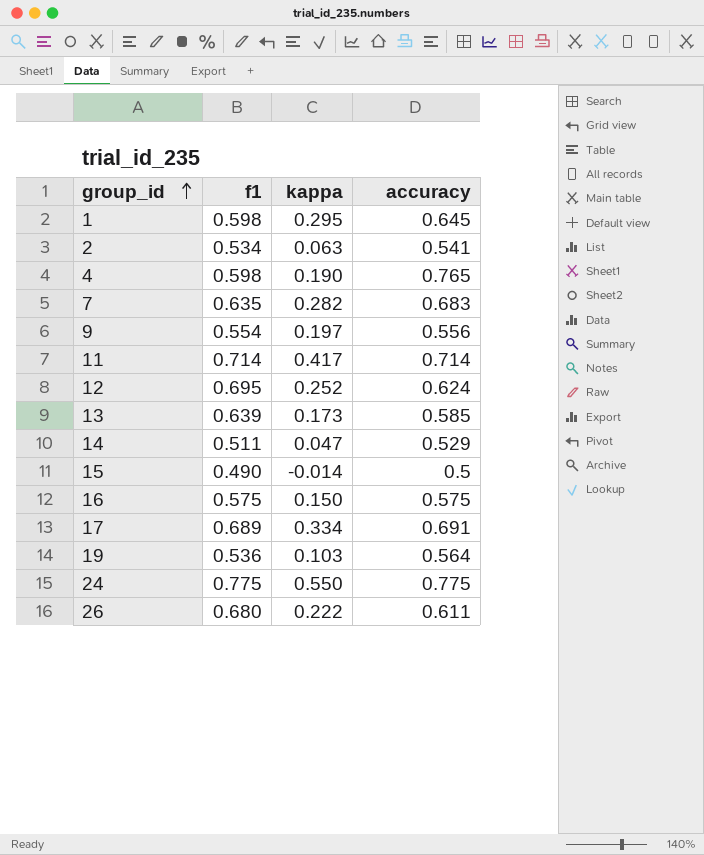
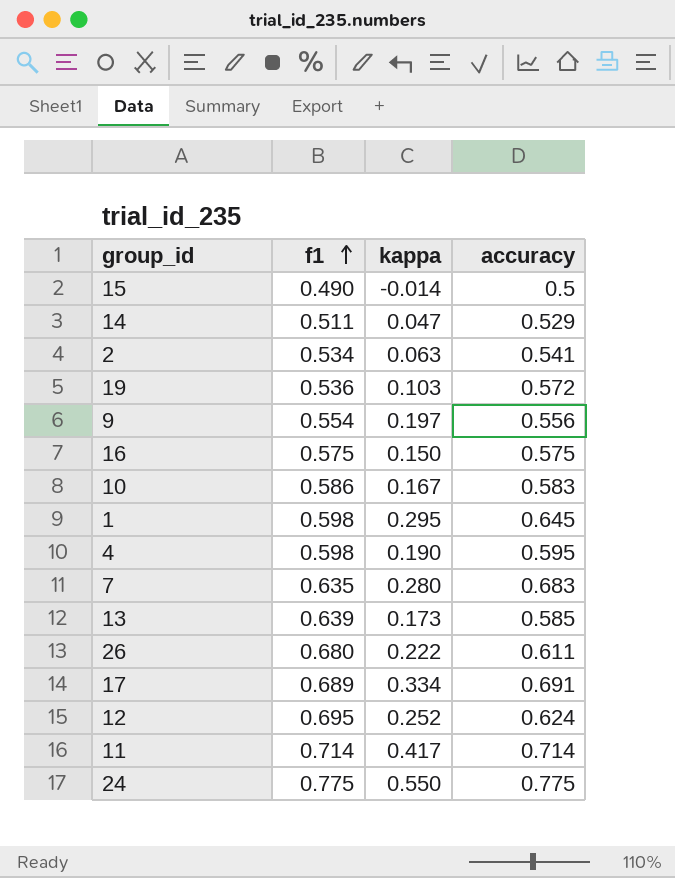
row order: group_id ascending -> f1 ascending
19 | accuracy: 0.564 -> 0.572
row 10: none -> 0.586 | 0.167 | 0.583
4 | accuracy: 0.765 -> 0.595
7 | kappa: 0.282 -> 0.280

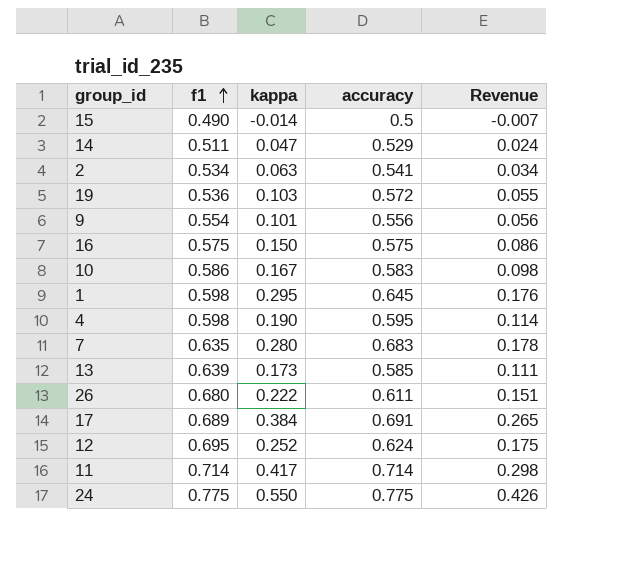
column Revenue | formula: none -> [f1] * [kappa]
9 | kappa: 0.197 -> 0.101
17 | kappa: 0.334 -> 0.384

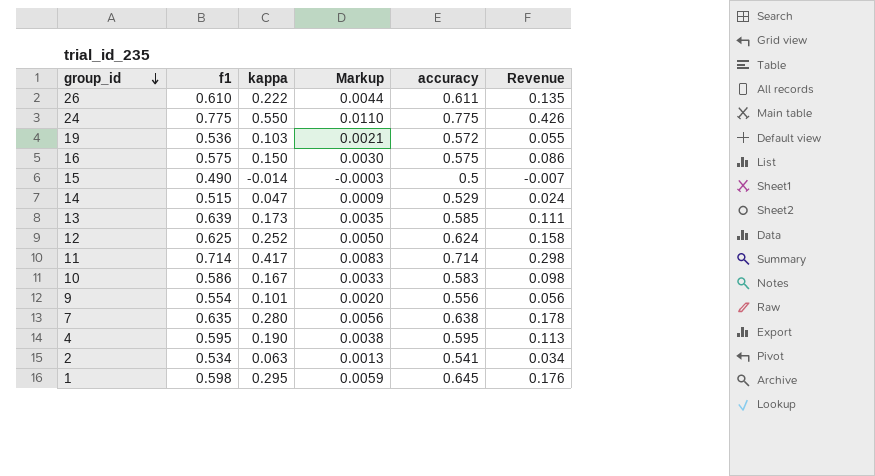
row order: f1 ascending -> group_id descending
column Markup | formula: none -> [kappa] * 0.02
row 17: 0.689 | 0.384 | 0.691 | 0.265 -> none
26 | f1: 0.680 -> 0.610
26 | Revenue: 0.151 -> 0.135
14 | f1: 0.511 -> 0.515
12 | f1: 0.695 -> 0.625
12 | Revenue: 0.175 -> 0.158
7 | accuracy: 0.683 -> 0.638
4 | f1: 0.598 -> 0.595
4 | Revenue: 0.114 -> 0.113

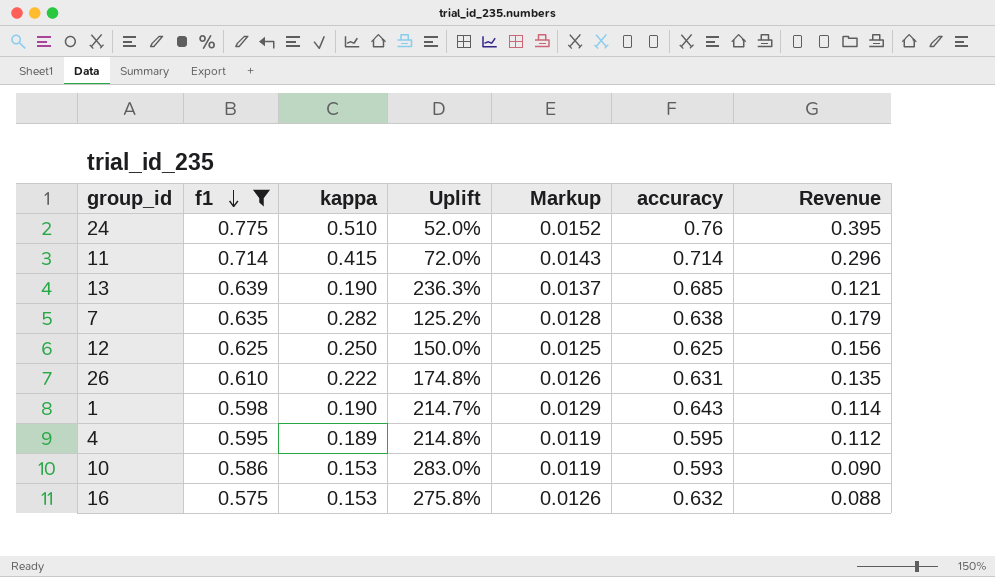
filter: none -> f1 >= 0.575
row order: group_id descending -> f1 descending
column Uplift | formula: none -> ([f1] - [kappa]) / [kappa]
column Markup | formula: [kappa] * 0.02 -> [accuracy] * 0.02
24 | kappa: 0.550 -> 0.510
24 | accuracy: 0.775 -> 0.76
24 | Revenue: 0.426 -> 0.395
11 | kappa: 0.417 -> 0.415
11 | Revenue: 0.298 -> 0.296
13 | kappa: 0.173 -> 0.190
13 | accuracy: 0.585 -> 0.685
13 | Revenue: 0.111 -> 0.121
7 | kappa: 0.280 -> 0.282
7 | Revenue: 0.178 -> 0.179
12 | kappa: 0.252 -> 0.250
12 | accuracy: 0.624 -> 0.625
12 | Revenue: 0.158 -> 0.156
26 | accuracy: 0.611 -> 0.631
1 | kappa: 0.295 -> 0.190
1 | accuracy: 0.645 -> 0.643
1 | Revenue: 0.176 -> 0.114
4 | kappa: 0.190 -> 0.189
4 | Revenue: 0.113 -> 0.112
10 | kappa: 0.167 -> 0.153
10 | accuracy: 0.583 -> 0.593
10 | Revenue: 0.098 -> 0.090
16 | kappa: 0.150 -> 0.153
16 | accuracy: 0.575 -> 0.632
16 | Revenue: 0.086 -> 0.088

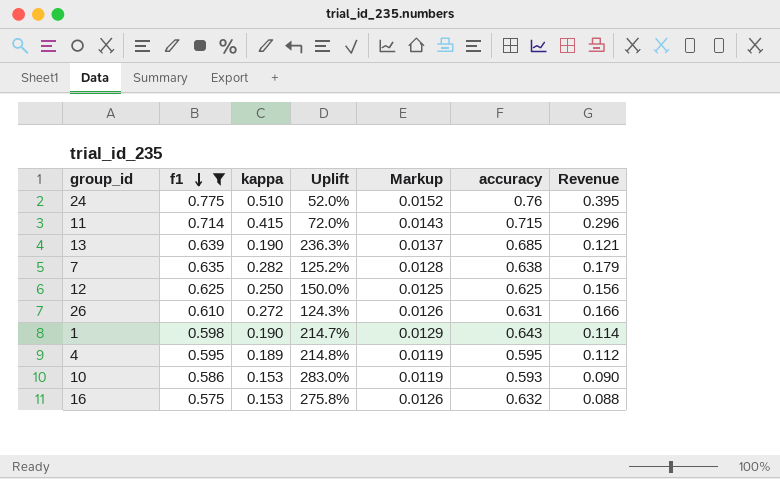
11 | accuracy: 0.714 -> 0.715
26 | kappa: 0.222 -> 0.272
26 | Uplift: 174.8% -> 124.3%
26 | Revenue: 0.135 -> 0.166

